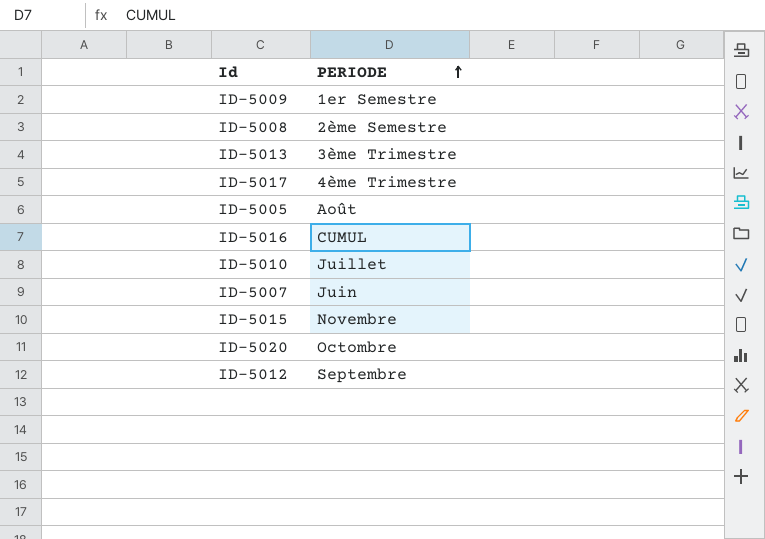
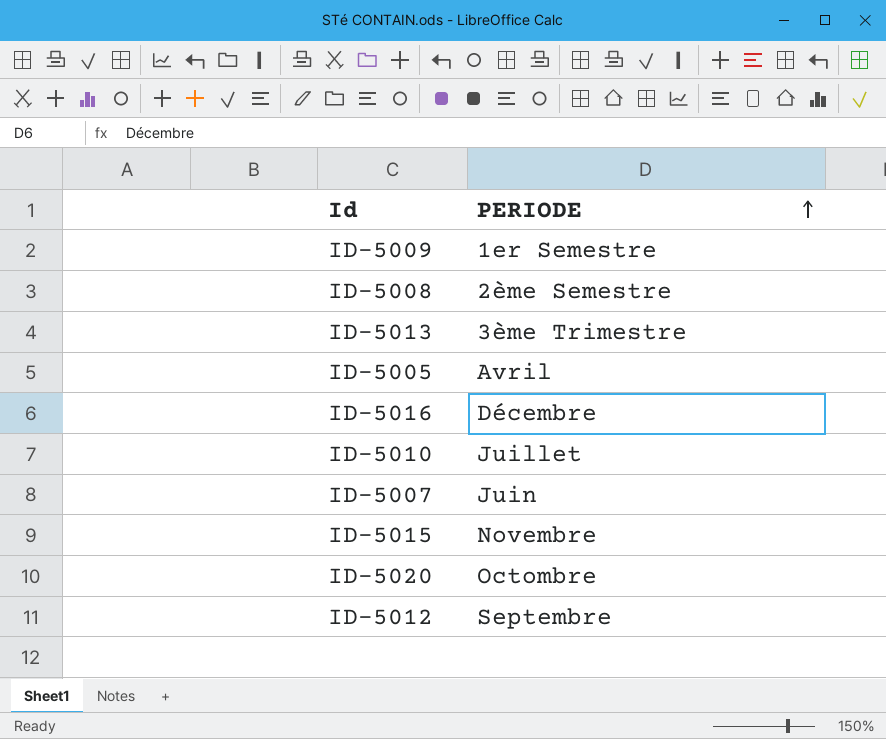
row ID-5017: 4ème Trimestre -> none
ID-5005 | PERIODE: Août -> Avril
ID-5016 | PERIODE: CUMUL -> Décembre

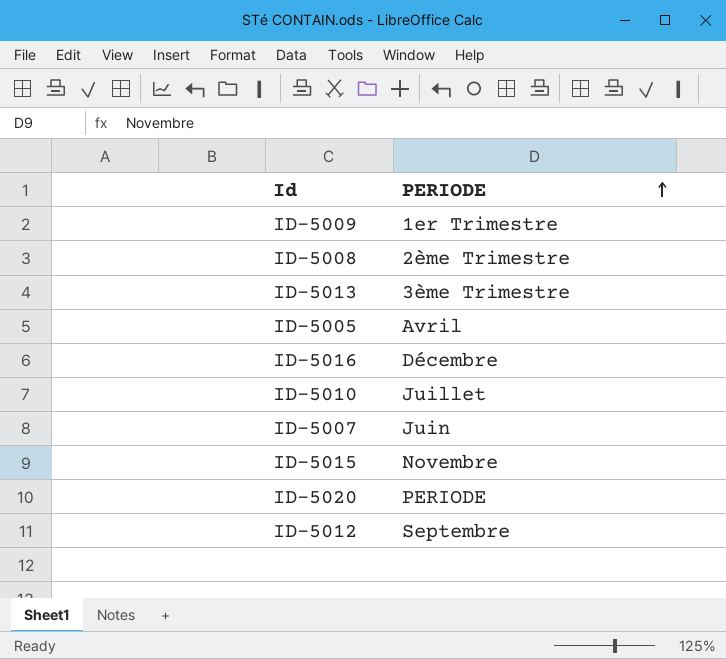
ID-5009 | PERIODE: 1er Semestre -> 1er Trimestre
ID-5008 | PERIODE: 2ème Semestre -> 2ème Trimestre
ID-5020 | PERIODE: Octombre -> PERIODE

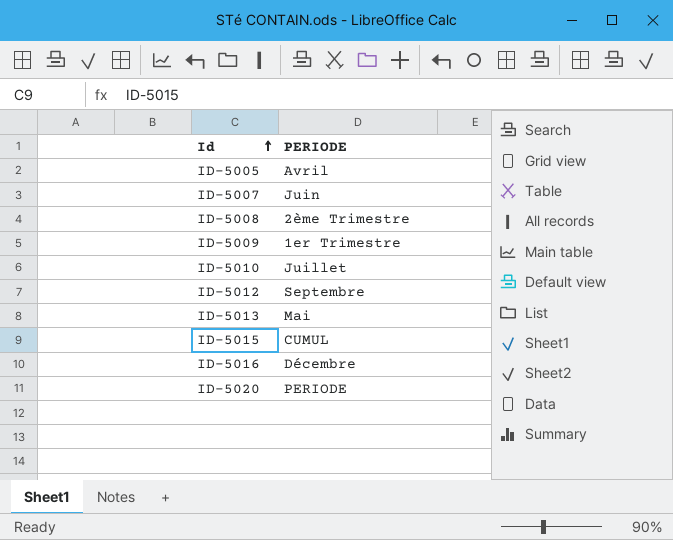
row order: PERIODE ascending -> Id ascending
ID-5013 | PERIODE: 3ème Trimestre -> Mai
ID-5015 | PERIODE: Novembre -> CUMUL

